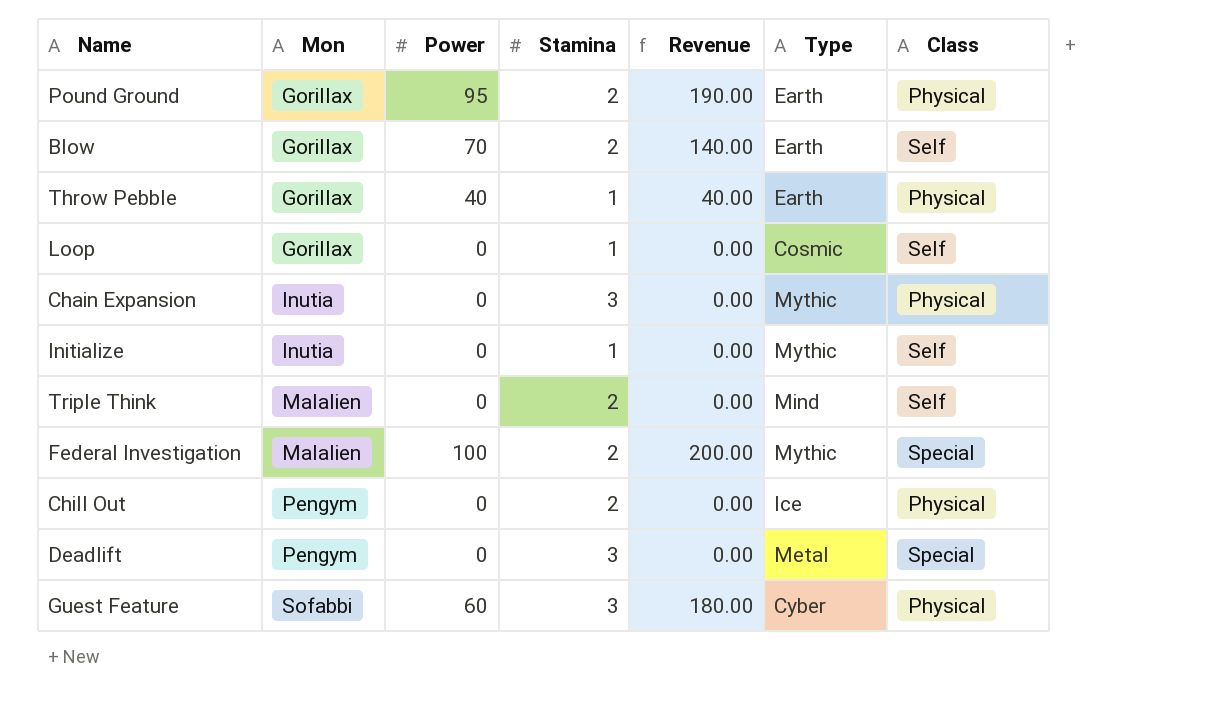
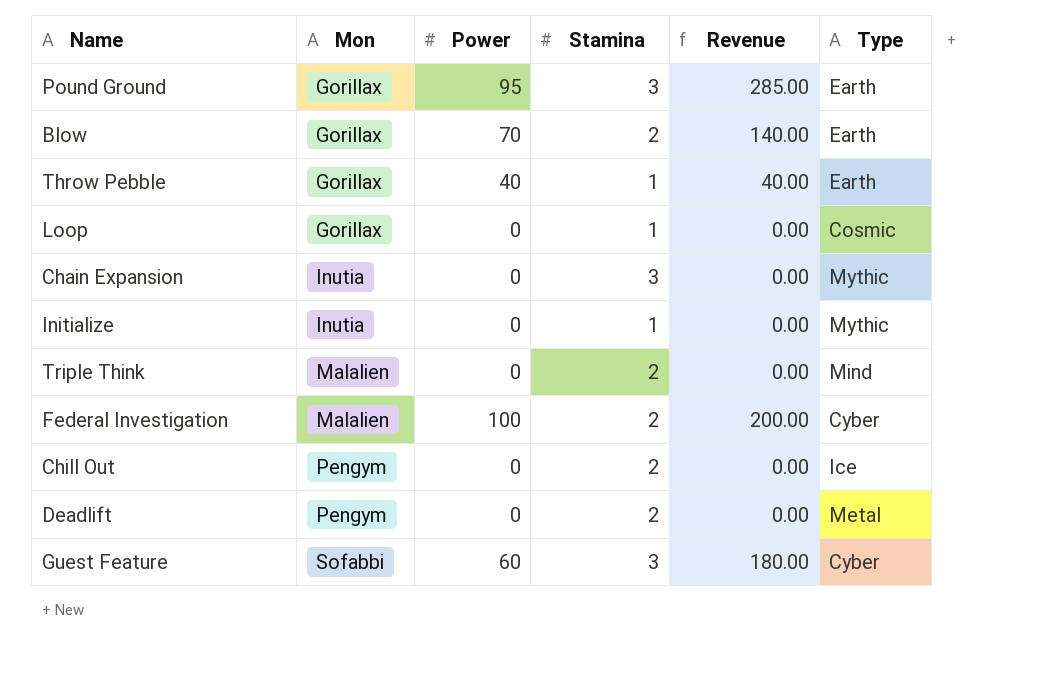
column Class | position: 7 -> none
Pound Ground | Stamina: 2 -> 3
Pound Ground | Revenue: 190.00 -> 285.00
Federal Investigation | Type: Mythic -> Cyber
Deadlift | Stamina: 3 -> 2

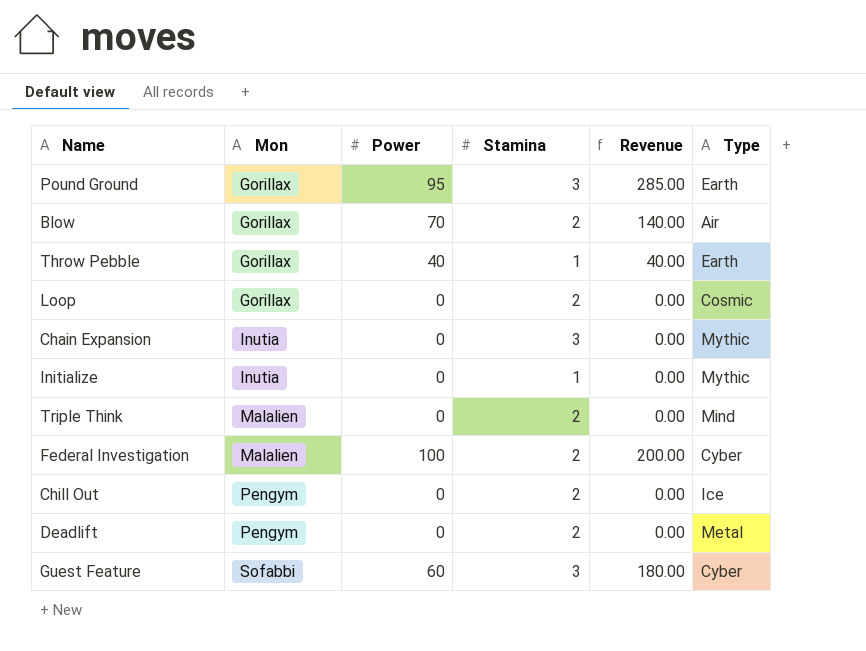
Blow | Type: Earth -> Air
Loop | Stamina: 1 -> 2

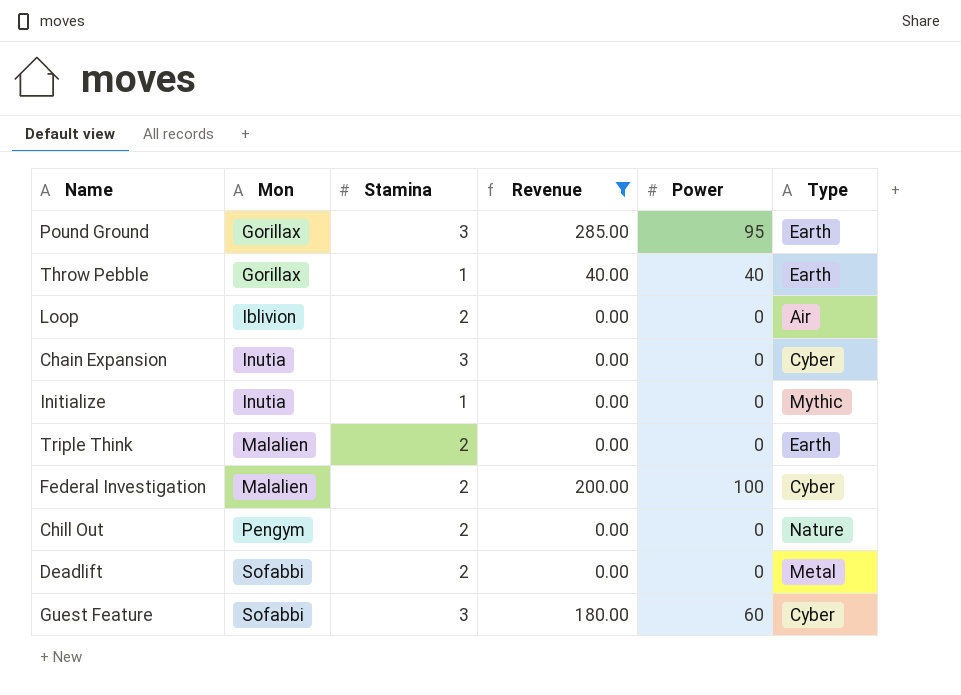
filter: none -> Revenue != 140.00
column Power | position: 3 -> 5
Loop | Mon: Gorillax -> Iblivion
Loop | Type: Cosmic -> Air
Chain Expansion | Type: Mythic -> Cyber
Triple Think | Type: Mind -> Earth
Chill Out | Type: Ice -> Nature
Deadlift | Mon: Pengym -> Sofabbi

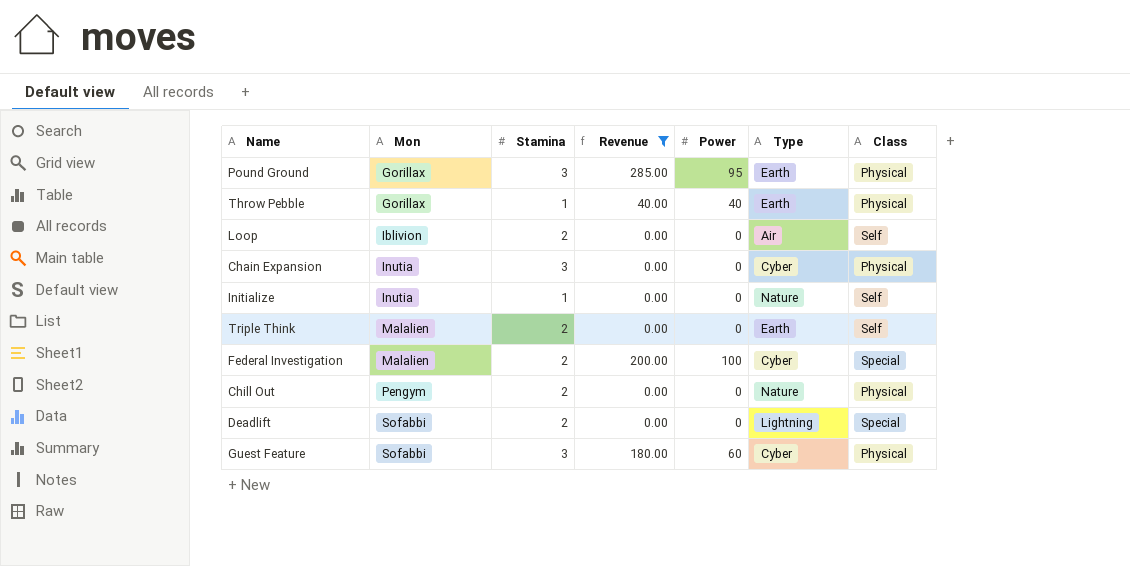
column Class | position: none -> 7
Initialize | Type: Mythic -> Nature
Deadlift | Type: Metal -> Lightning

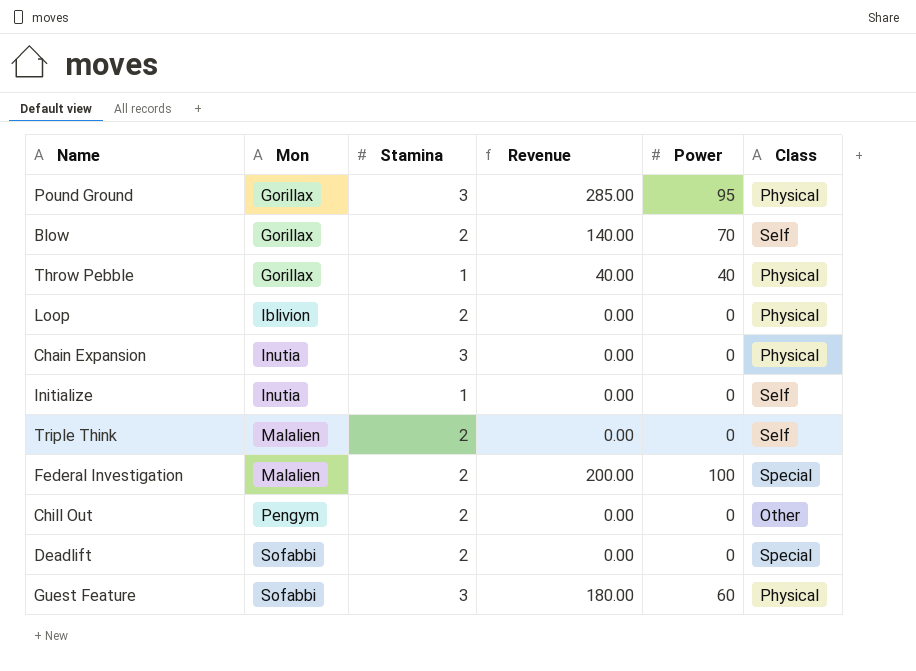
filter: Revenue != 140.00 -> none
column Type | position: 6 -> none
Loop | Class: Self -> Physical
Chill Out | Class: Physical -> Other

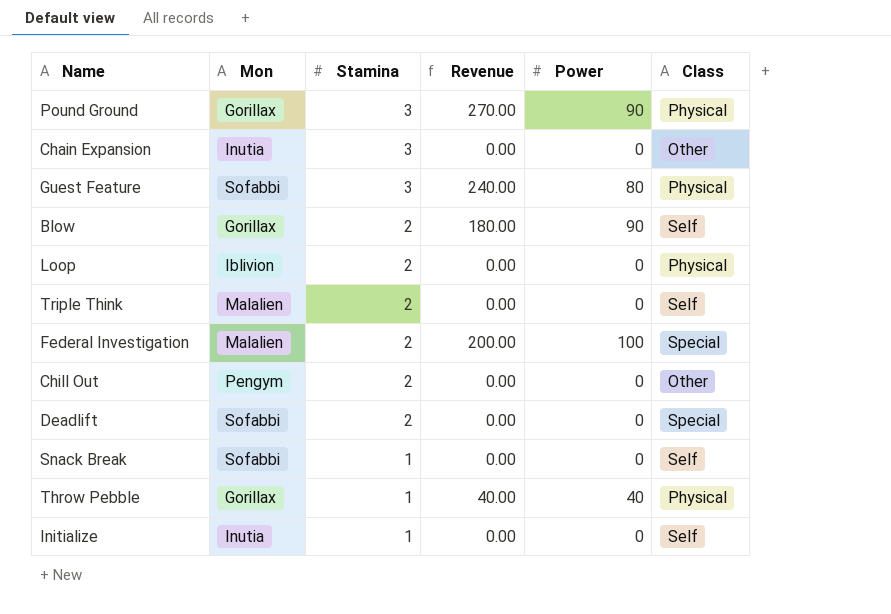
row order: Mon ascending -> Stamina descending
Pound Ground | Revenue: 285.00 -> 270.00
Pound Ground | Power: 95 -> 90
Chain Expansion | Class: Physical -> Other
Guest Feature | Revenue: 180.00 -> 240.00
Guest Feature | Power: 60 -> 80
Blow | Revenue: 140.00 -> 180.00
Blow | Power: 70 -> 90
row Snack Break: none -> Sofabbi | 1 | 0.00 | 0 | Self

